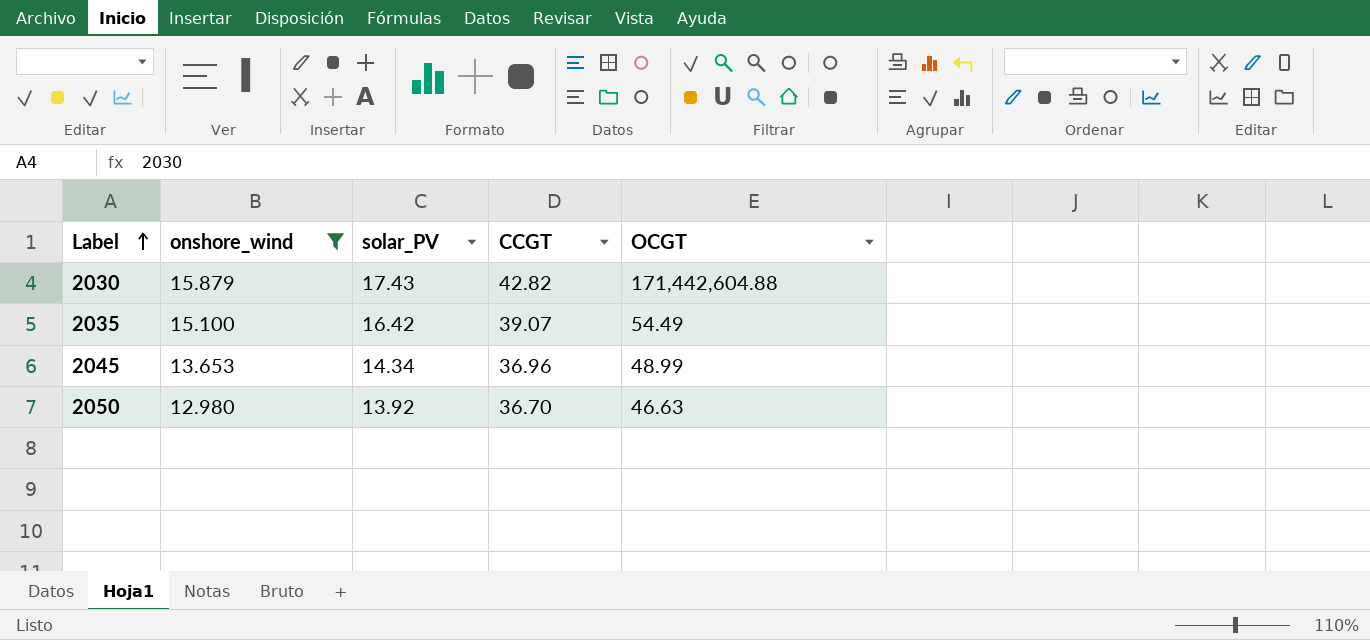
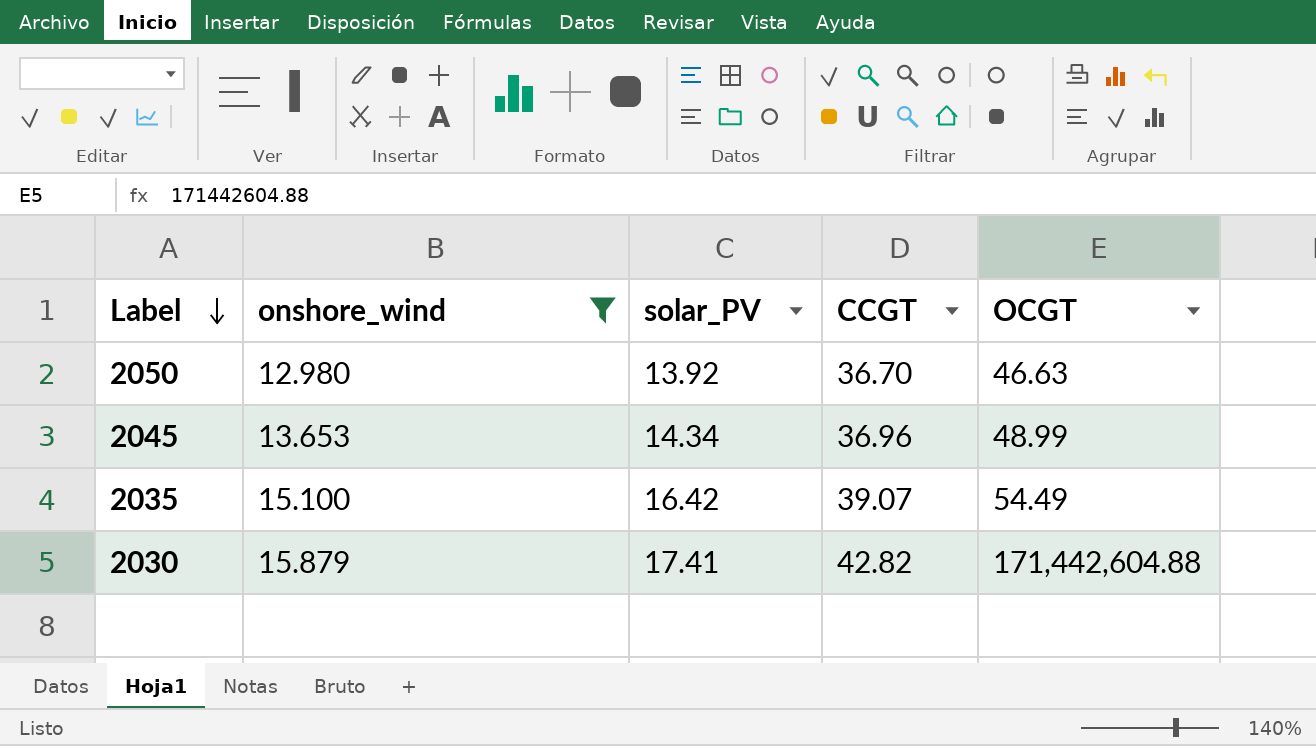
row order: Label ascending -> Label descending
2030 | solar_PV: 17.43 -> 17.41

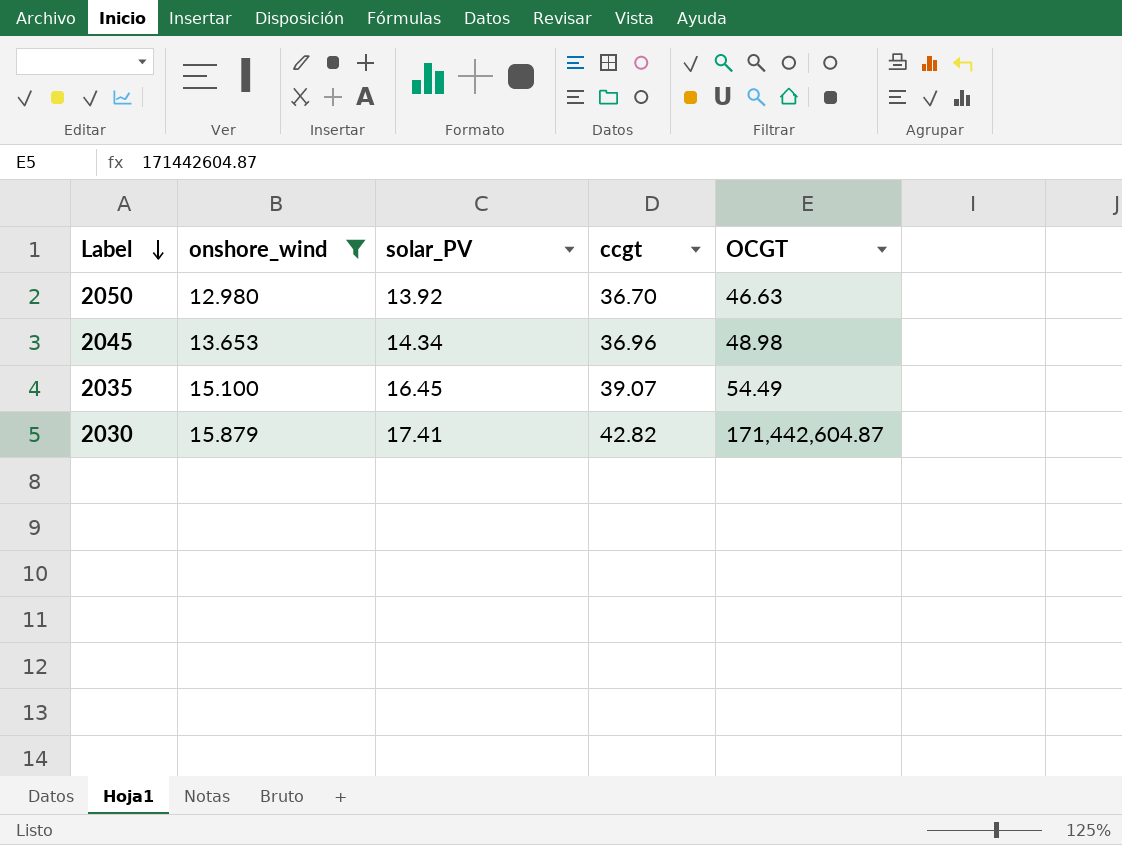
column name: CCGT -> ccgt
2045 | OCGT: 48.99 -> 48.98
2035 | solar_PV: 16.42 -> 16.45
2030 | OCGT: 171,442,604.88 -> 171,442,604.87

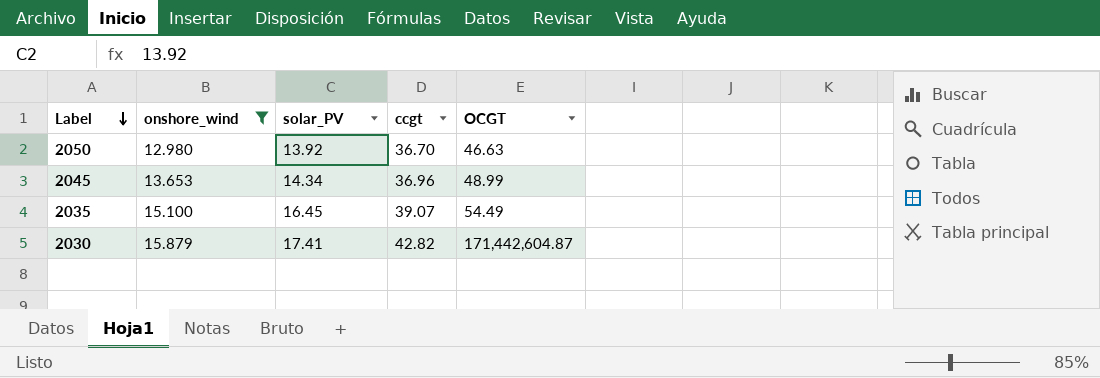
2045 | OCGT: 48.98 -> 48.99

